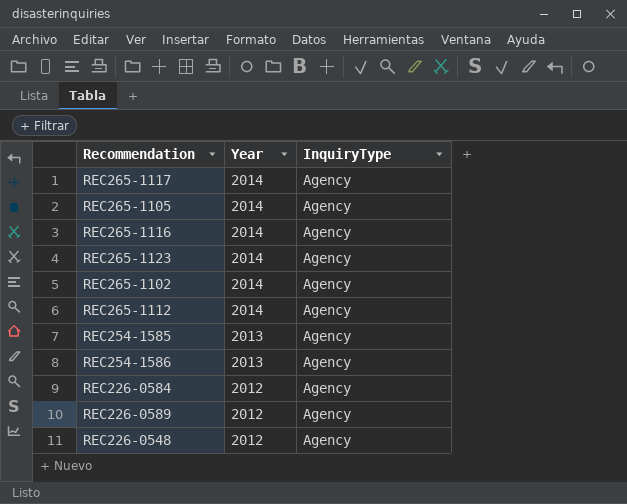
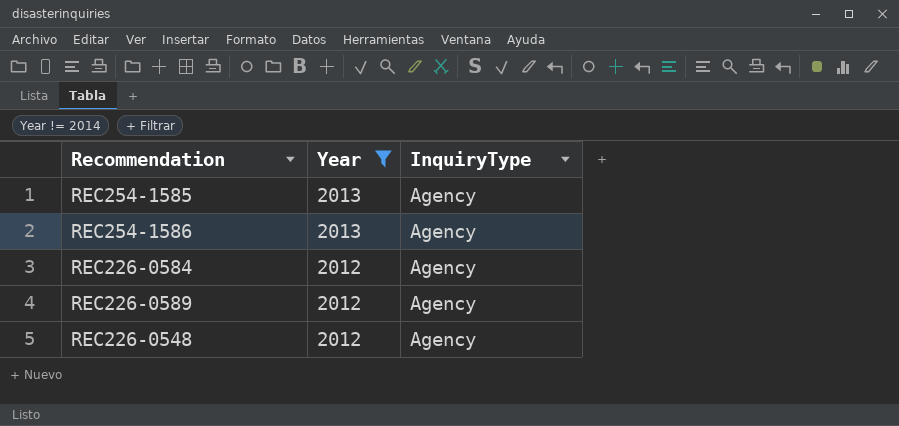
filter: none -> Year != 2014

